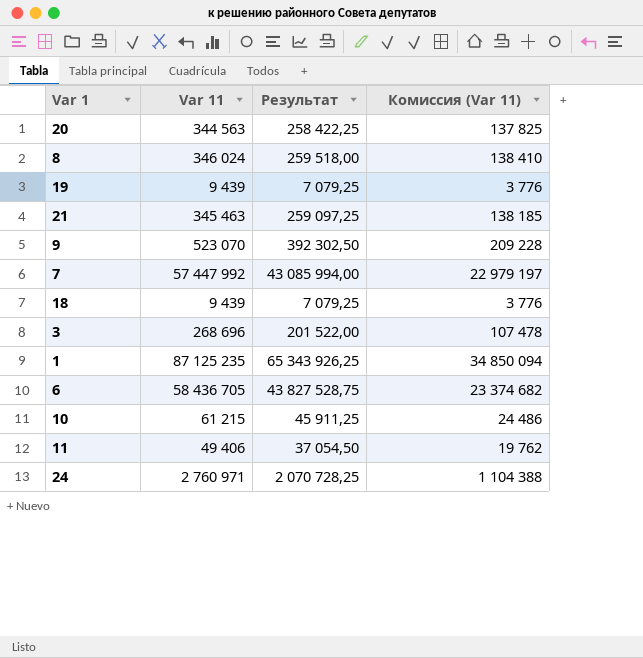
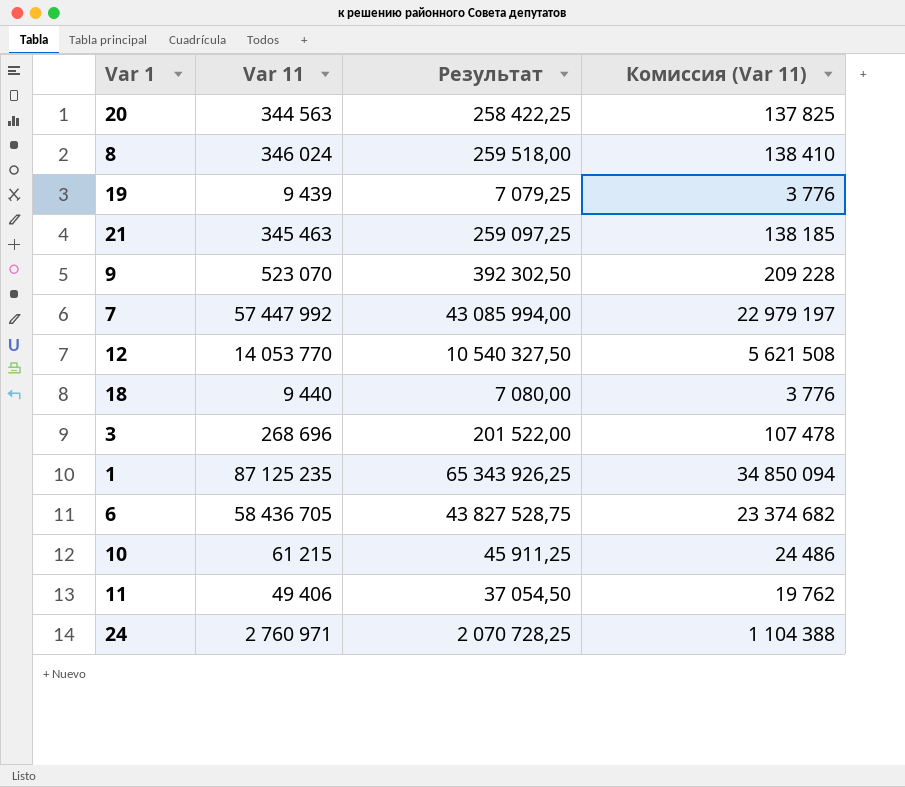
row 12: none -> 14 053 770 | 10 540 327,50 | 5 621 508
18 | Var 11: 9 439 -> 9 440
18 | Результат: 7 079,25 -> 7 080,00

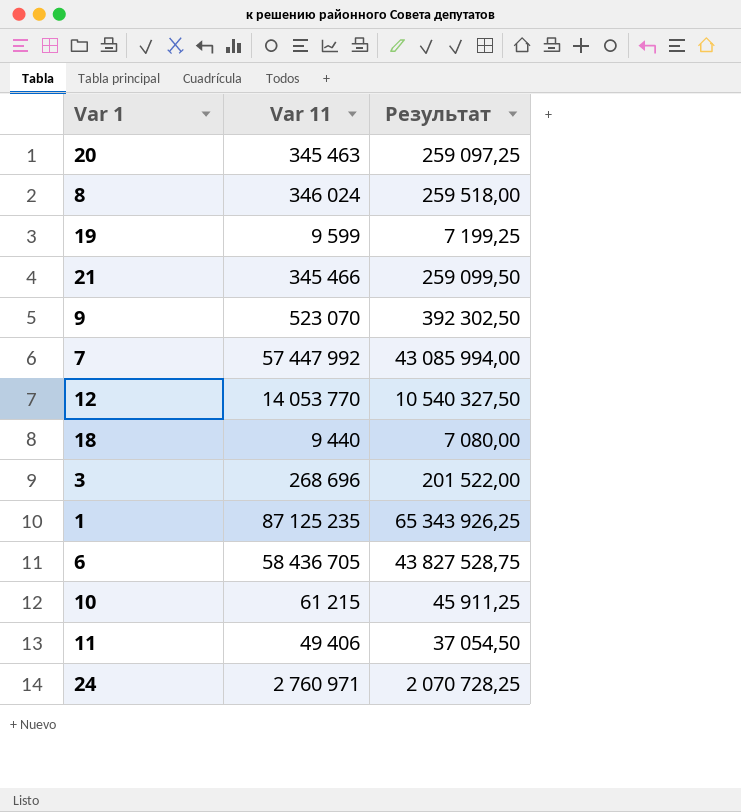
column Комиссия (Var 11) | formula: [Var 11] * 0,4 -> none
20 | Var 11: 344 563 -> 345 463
20 | Результат: 258 422,25 -> 259 097,25
19 | Var 11: 9 439 -> 9 599
19 | Результат: 7 079,25 -> 7 199,25
21 | Var 11: 345 463 -> 345 466
21 | Результат: 259 097,25 -> 259 099,50

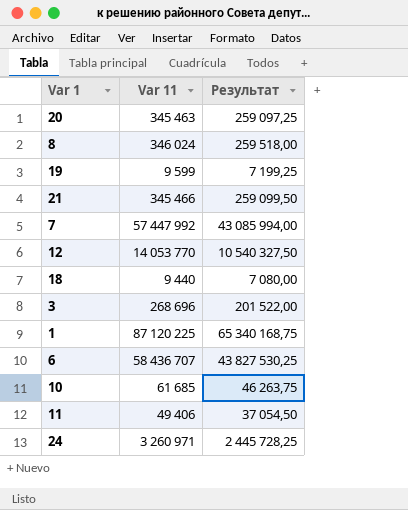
row 9: 523 070 | 392 302,50 -> none
1 | Var 11: 87 125 235 -> 87 120 225
1 | Результат: 65 343 926,25 -> 65 340 168,75
6 | Var 11: 58 436 705 -> 58 436 707
6 | Результат: 43 827 528,75 -> 43 827 530,25
10 | Var 11: 61 215 -> 61 685
10 | Результат: 45 911,25 -> 46 263,75
24 | Var 11: 2 760 971 -> 3 260 971
24 | Результат: 2 070 728,25 -> 2 445 728,25

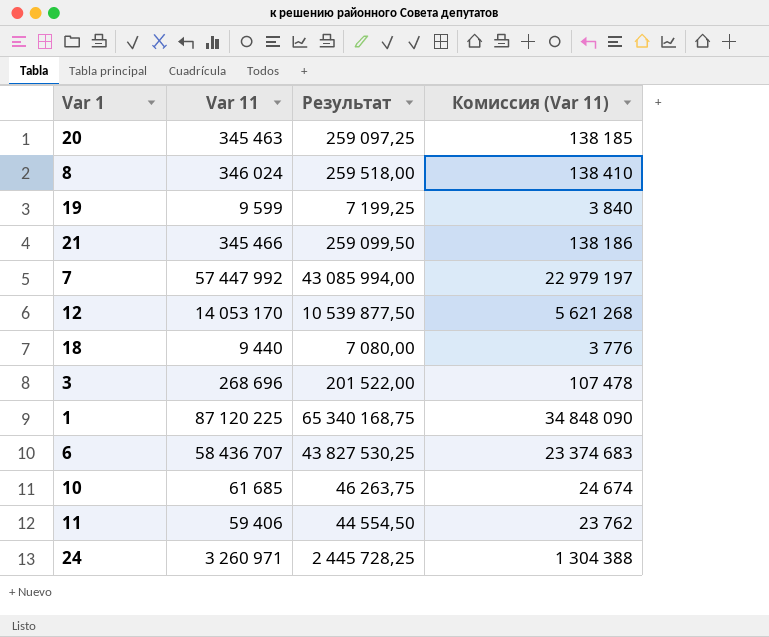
column Комиссия (Var 11) | formula: none -> [Var 11] * 0,4
12 | Var 11: 14 053 770 -> 14 053 170
12 | Результат: 10 540 327,50 -> 10 539 877,50
11 | Var 11: 49 406 -> 59 406
11 | Результат: 37 054,50 -> 44 554,50

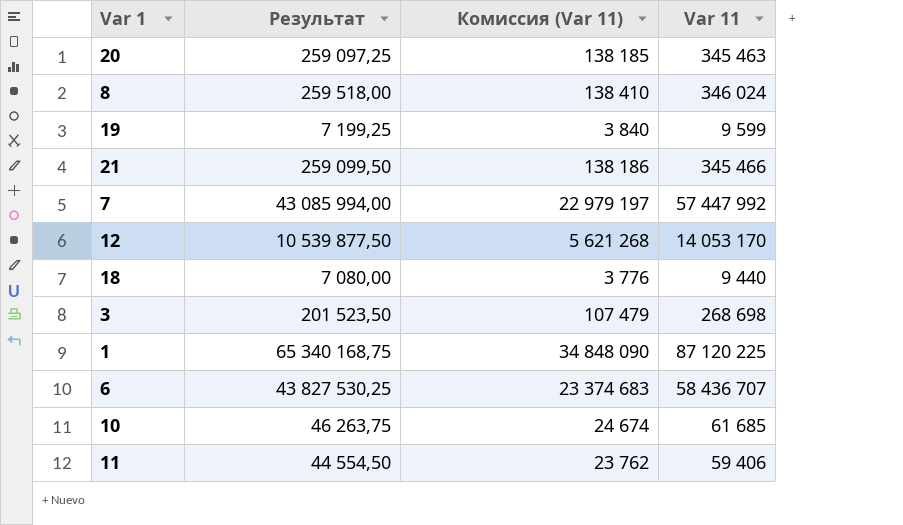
column Var 11 | position: 2 -> 4
row 24: 3 260 971 | 2 445 728,25 | 1 304 388 -> none
3 | Результат: 201 522,00 -> 201 523,50
3 | Комиссия (Var 11): 107 478 -> 107 479
3 | Var 11: 268 696 -> 268 698

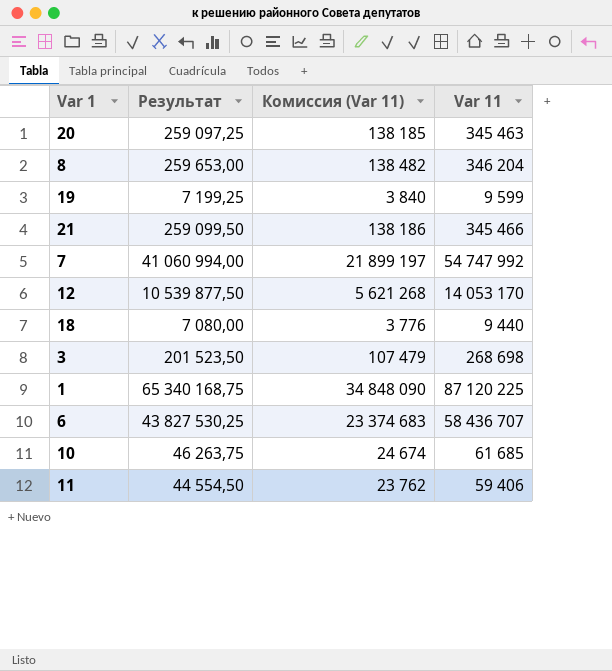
8 | Результат: 259 518,00 -> 259 653,00
8 | Комиссия (Var 11): 138 410 -> 138 482
8 | Var 11: 346 024 -> 346 204
7 | Результат: 43 085 994,00 -> 41 060 994,00
7 | Комиссия (Var 11): 22 979 197 -> 21 899 197
7 | Var 11: 57 447 992 -> 54 747 992

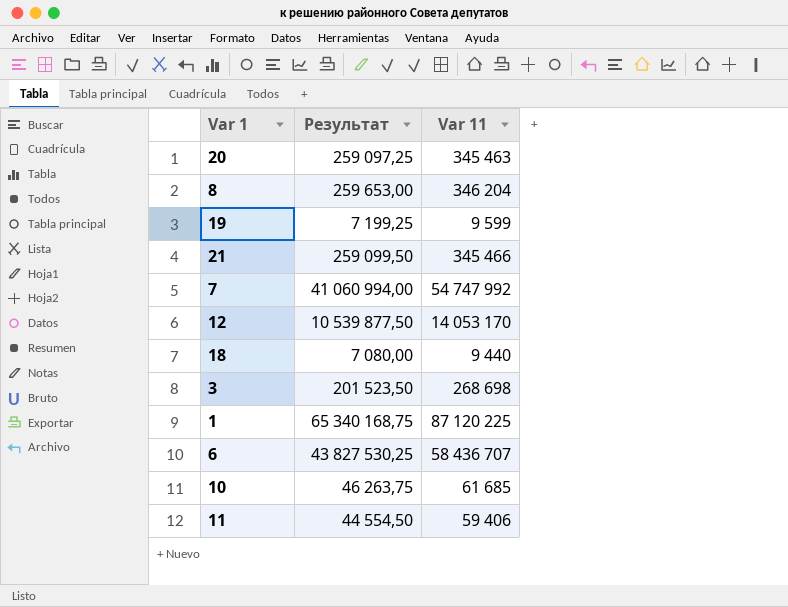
column Комиссия (Var 11) | formula: [Var 11] * 0,4 -> none

